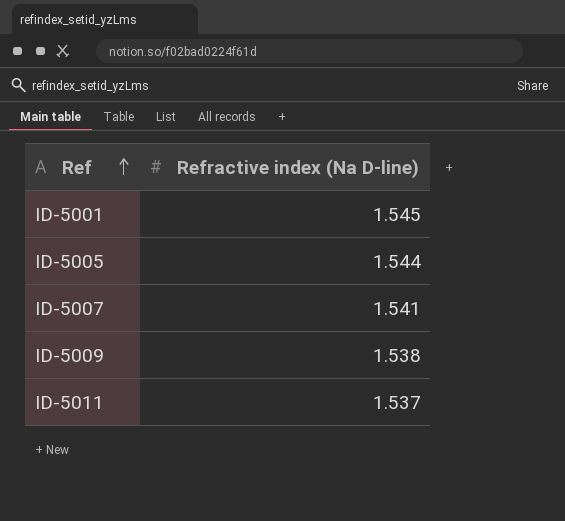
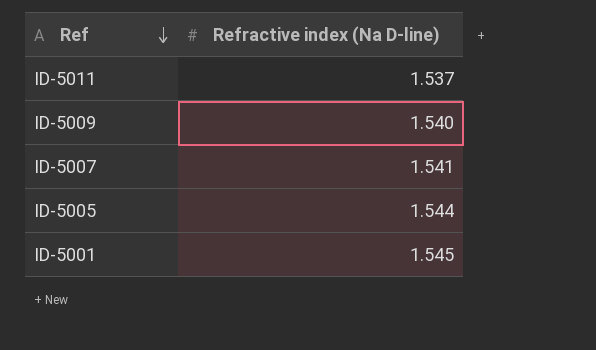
row order: Ref ascending -> Ref descending
ID-5009 | Refractive index (Na D-line): 1.538 -> 1.540

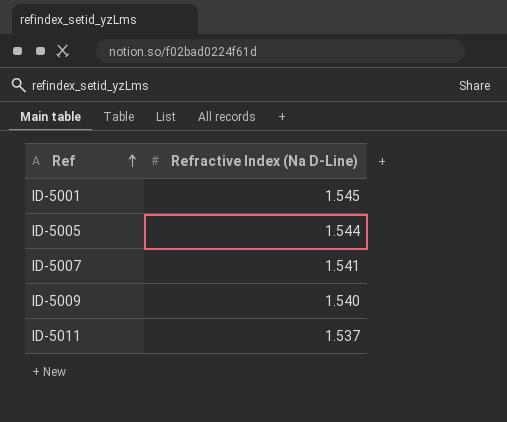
row order: Ref descending -> Ref ascending
column name: Refractive index (Na D-line) -> Refractive Index (Na D-Line)

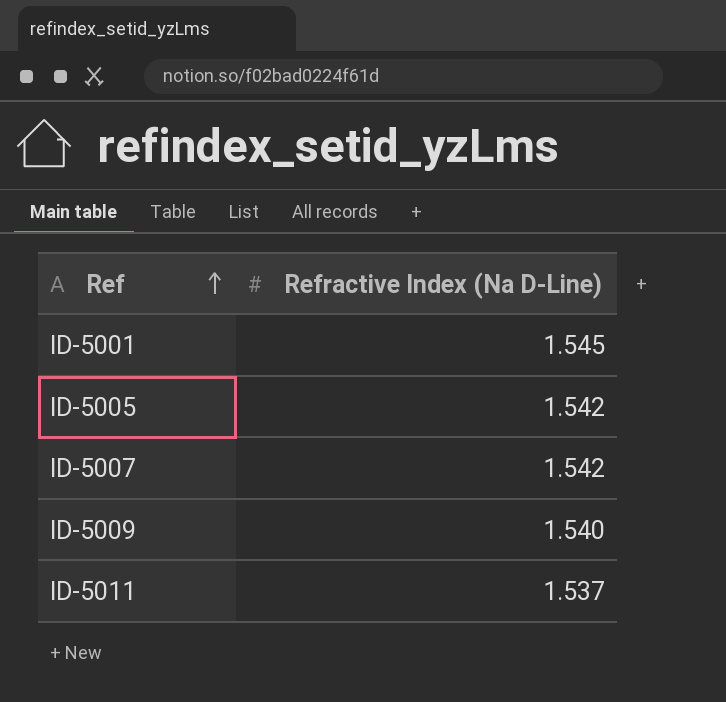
ID-5005 | Refractive Index (Na D-Line): 1.544 -> 1.542
ID-5007 | Refractive Index (Na D-Line): 1.541 -> 1.542

